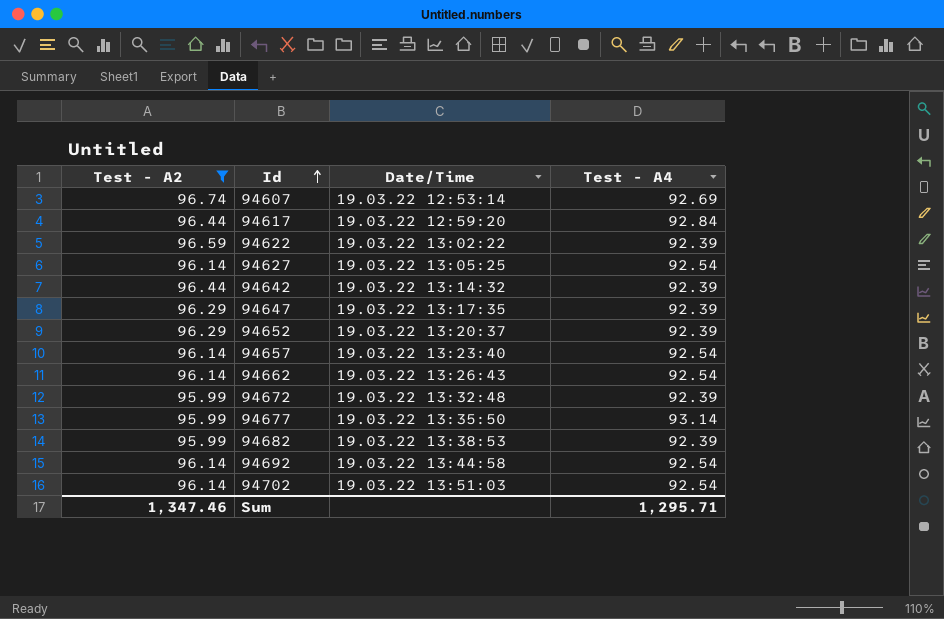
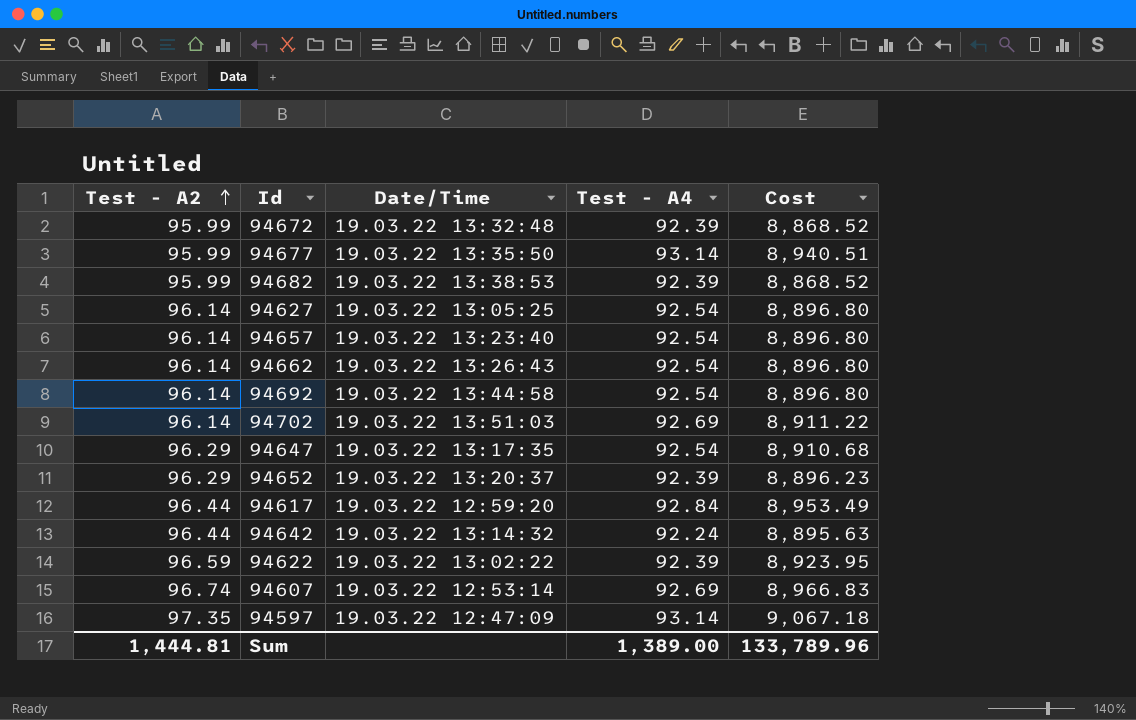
filter: Test - A2 != 97.35 -> none
row order: Id ascending -> Test - A2 ascending
column Cost | formula: none -> [Test - A2] * [Test - A4]
94702 | Test - A4: 92.54 -> 92.69
94647 | Test - A4: 92.39 -> 92.54
94642 | Test - A4: 92.39 -> 92.24
Sum | Test - A2: 1,347.46 -> 1,444.81
Sum | Test - A4: 1,295.71 -> 1,389.00

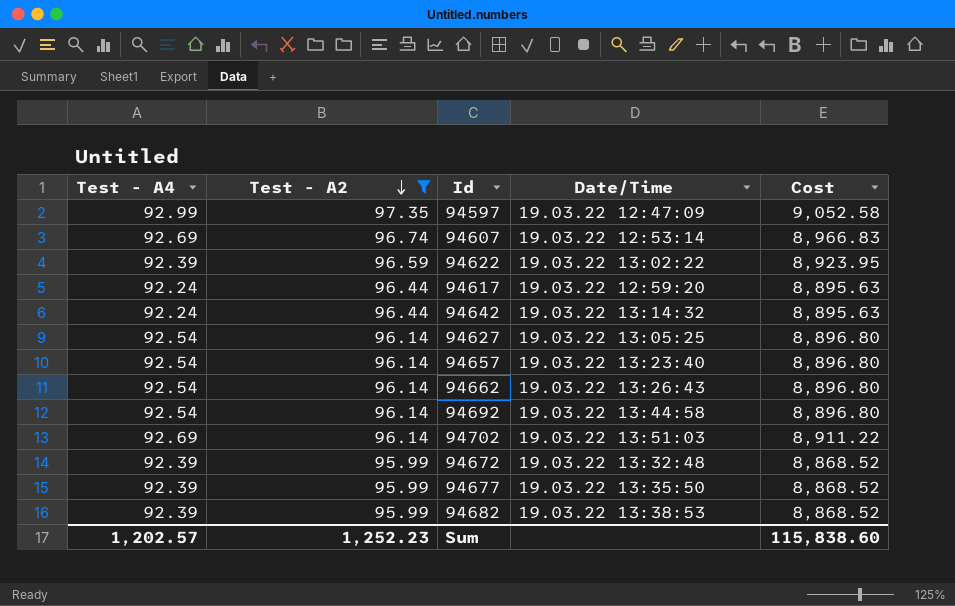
filter: none -> Test - A2 != 96.29
row order: Test - A2 ascending -> Test - A2 descending
column Test - A4 | position: 4 -> 1
94597 | Test - A4: 93.14 -> 92.99
94597 | Cost: 9,067.18 -> 9,052.58
94617 | Test - A4: 92.84 -> 92.24
94617 | Cost: 8,953.49 -> 8,895.63
94677 | Test - A4: 93.14 -> 92.39
94677 | Cost: 8,940.51 -> 8,868.52
Sum | Test - A4: 1,389.00 -> 1,202.57
Sum | Test - A2: 1,444.81 -> 1,252.23
Sum | Cost: 133,789.96 -> 115,838.60

